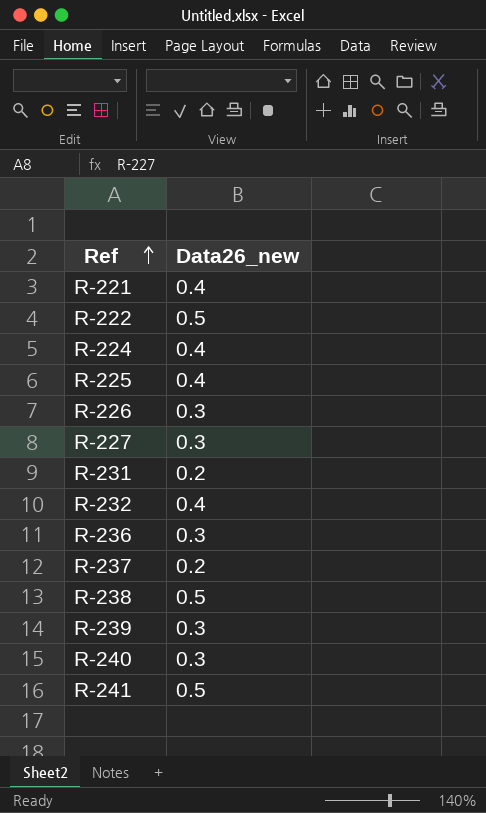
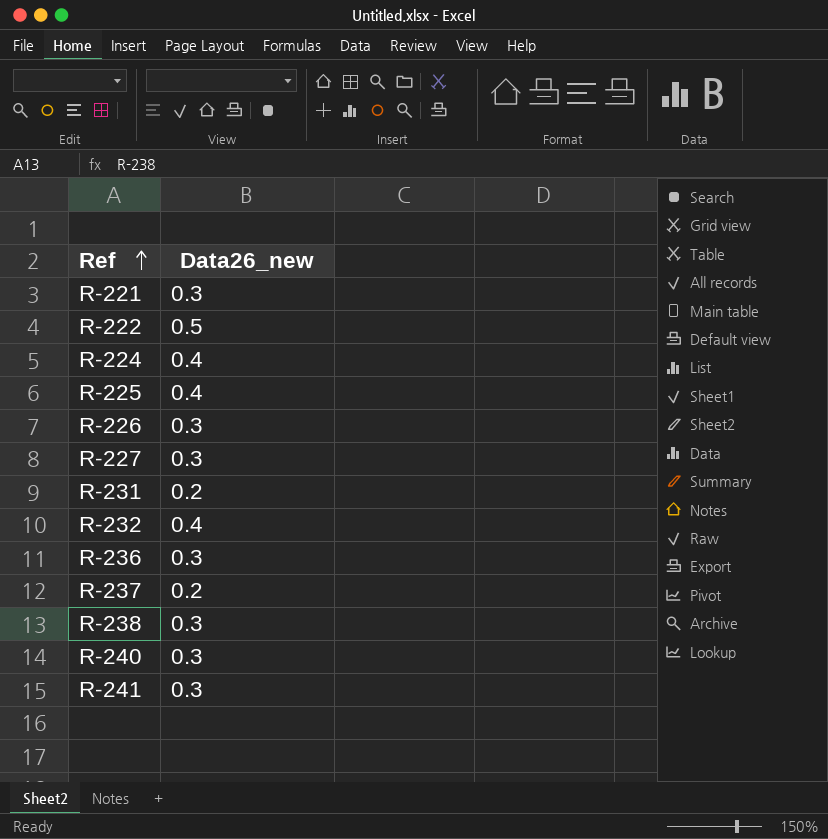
row R-239: 0.3 -> none
R-221 | Data26_new: 0.4 -> 0.3
R-238 | Data26_new: 0.5 -> 0.3
R-241 | Data26_new: 0.5 -> 0.3

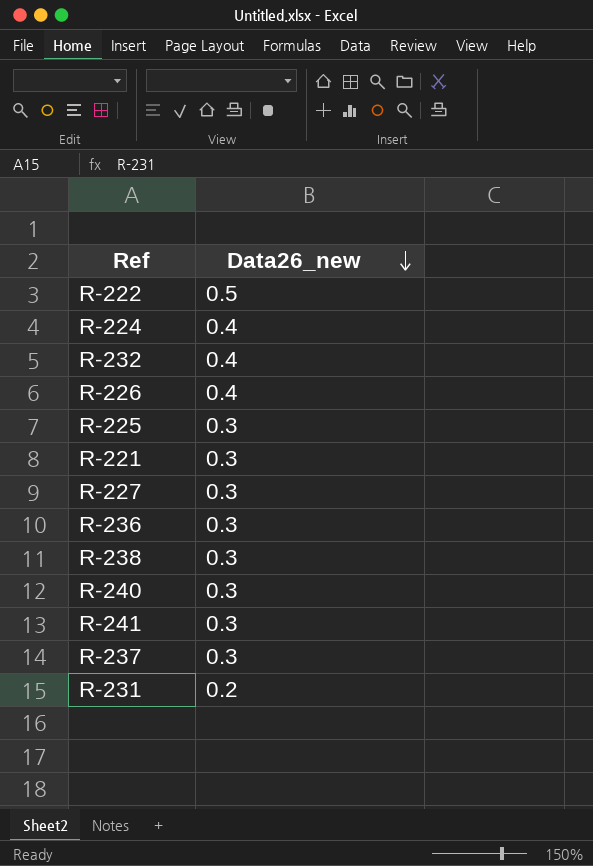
row order: Ref ascending -> Data26_new descending
R-226 | Data26_new: 0.3 -> 0.4
R-225 | Data26_new: 0.4 -> 0.3
R-237 | Data26_new: 0.2 -> 0.3

